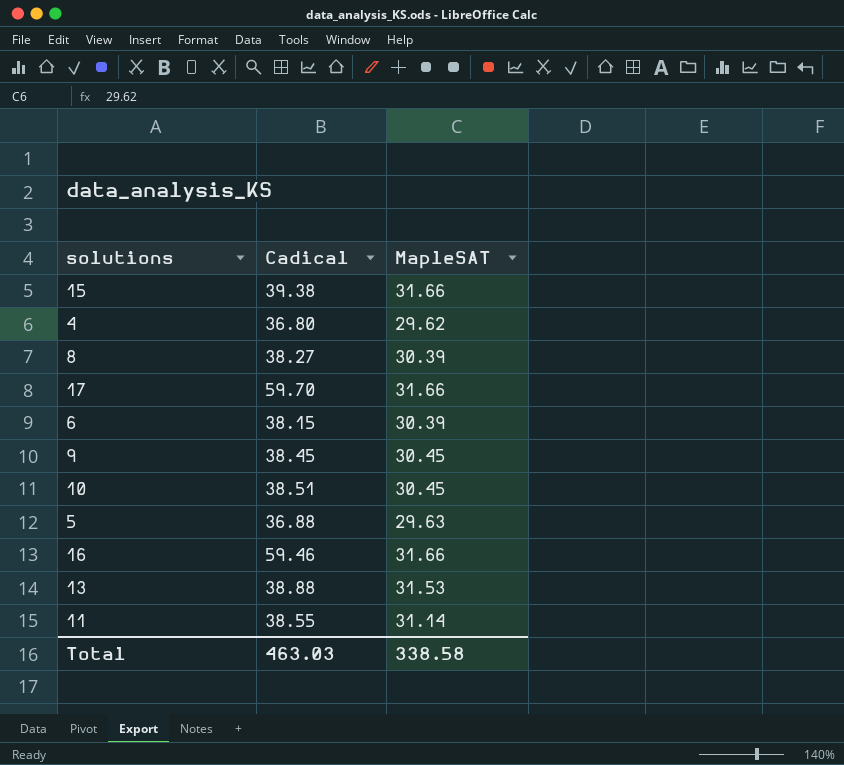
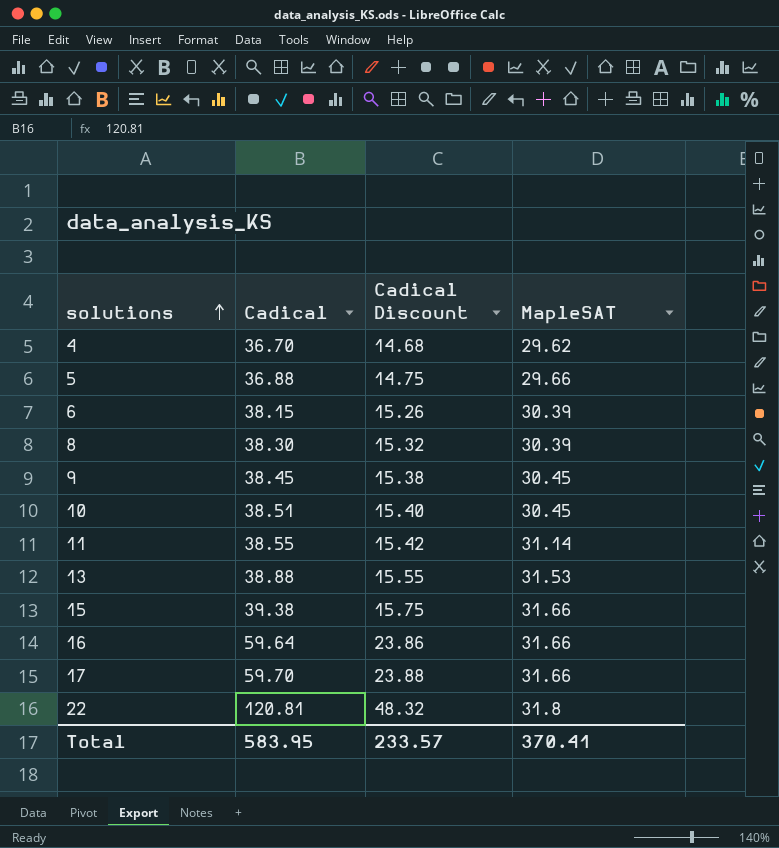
row order: none -> solutions ascending
column Cadical Discount | formula: none -> [Cadical] * 0.4
4 | Cadical: 36.80 -> 36.70
5 | MapleSAT: 29.63 -> 29.66
8 | Cadical: 38.27 -> 38.30
16 | Cadical: 59.46 -> 59.64
row 22: none -> 120.81 | 48.32 | 31.8
Total | Cadical: 463.03 -> 583.95
Total | MapleSAT: 338.58 -> 370.41

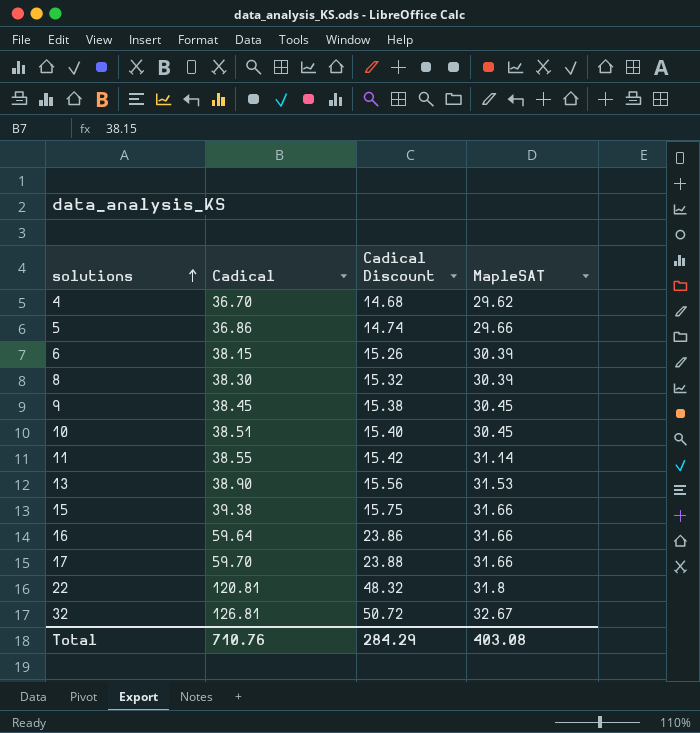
5 | Cadical: 36.88 -> 36.86
5 | Cadical Discount: 14.75 -> 14.74
13 | Cadical: 38.88 -> 38.90
13 | Cadical Discount: 15.55 -> 15.56
row 32: none -> 126.81 | 50.72 | 32.67
Total | Cadical: 583.95 -> 710.76
Total | Cadical Discount: 233.57 -> 284.29
Total | MapleSAT: 370.41 -> 403.08

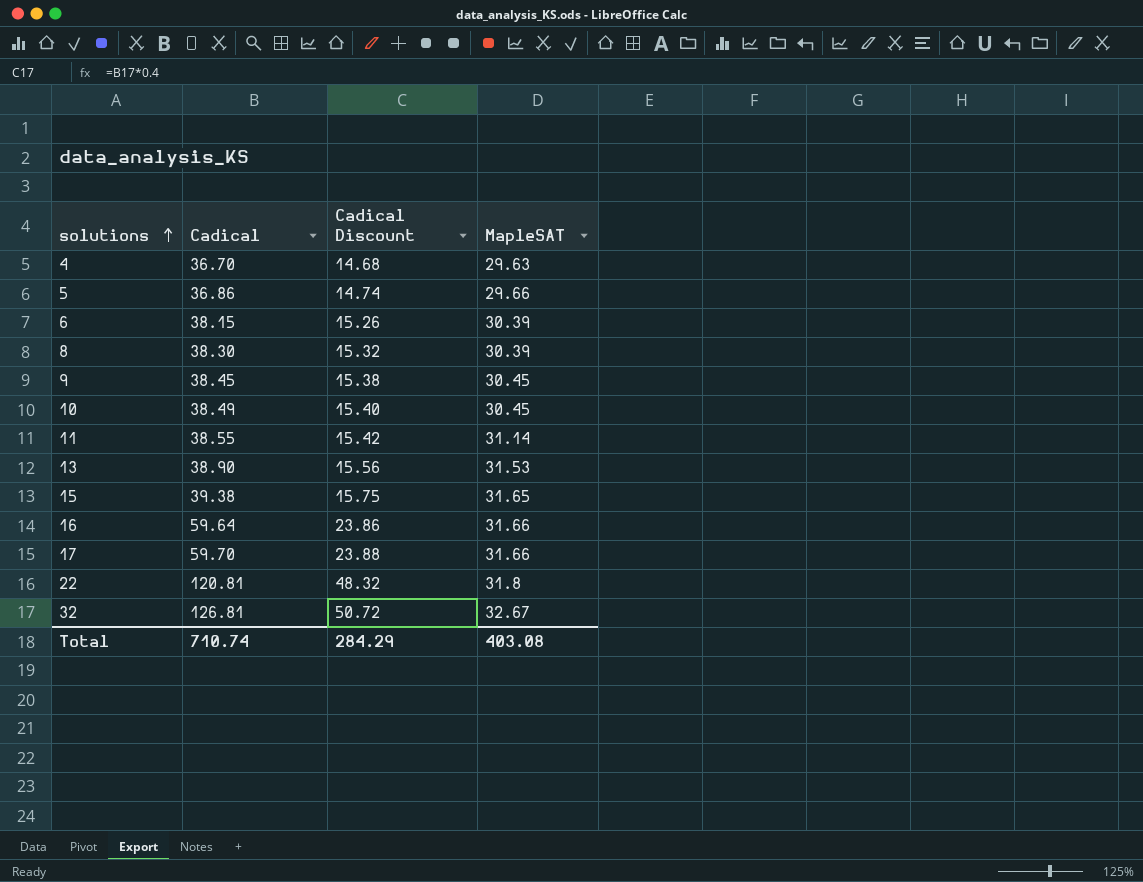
4 | MapleSAT: 29.62 -> 29.63
10 | Cadical: 38.51 -> 38.49
15 | MapleSAT: 31.66 -> 31.65
Total | Cadical: 710.76 -> 710.74

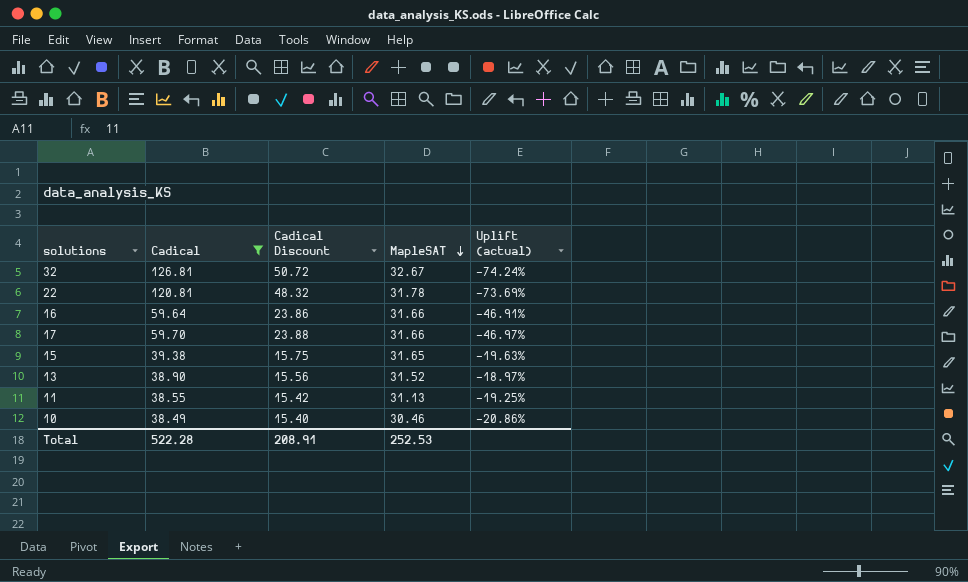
filter: none -> Cadical >= 38.49
row order: solutions ascending -> MapleSAT descending
column Uplift (actual) | formula: none -> ([MapleSAT] - [Cadical]) / [Cadical]
22 | MapleSAT: 31.8 -> 31.78
13 | MapleSAT: 31.53 -> 31.52
11 | MapleSAT: 31.14 -> 31.13
10 | MapleSAT: 30.45 -> 30.46
Total | Cadical: 710.74 -> 522.28
Total | Cadical Discount: 284.29 -> 208.91
Total | MapleSAT: 403.08 -> 252.53

